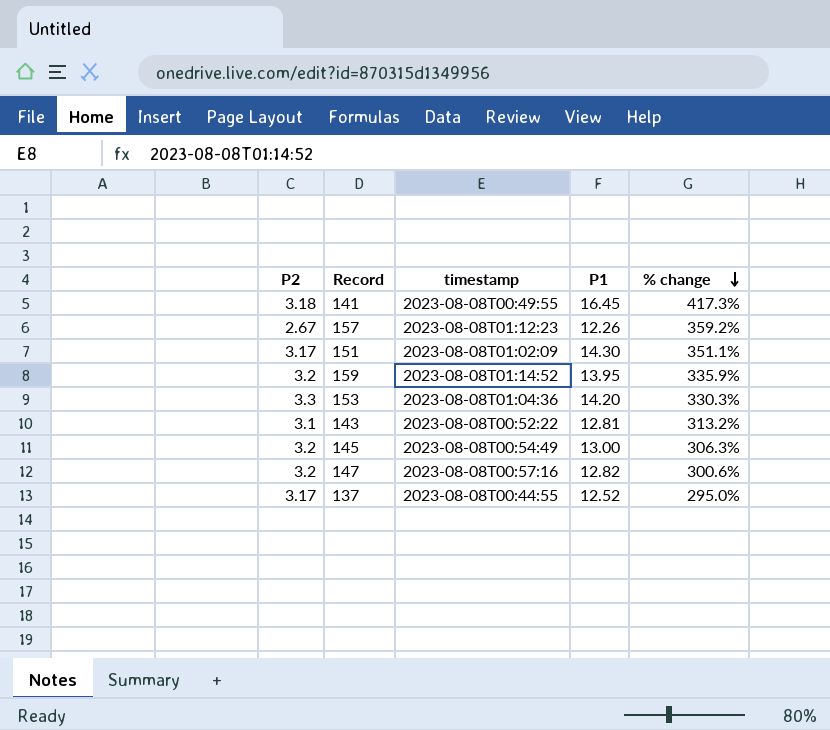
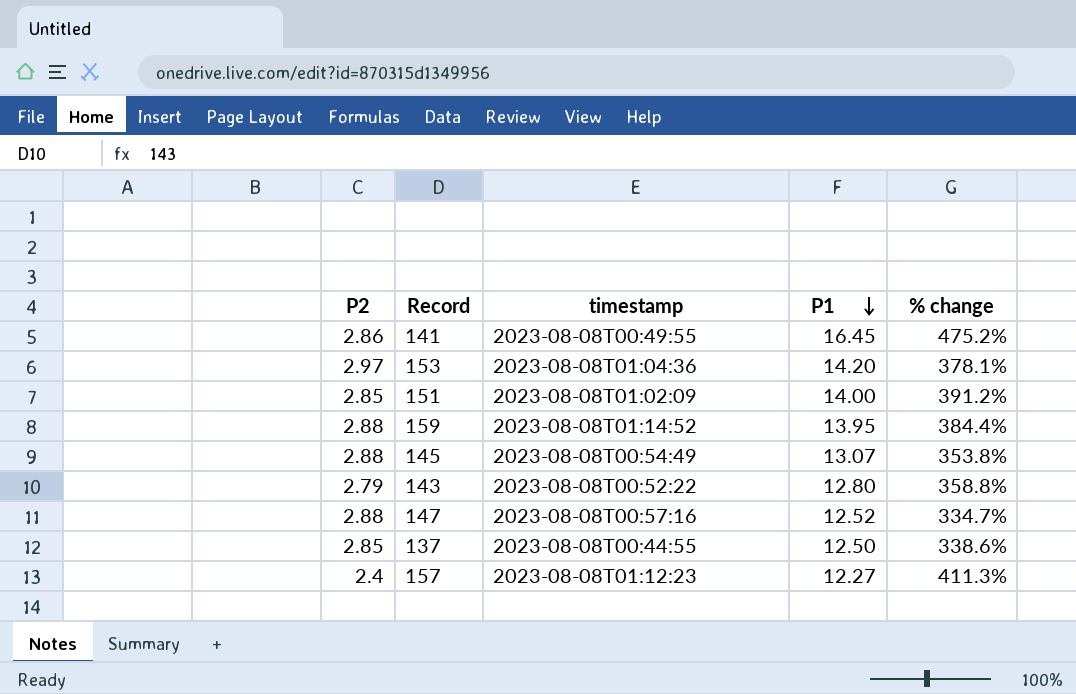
row order: % change descending -> P1 descending
141 | P2: 3.18 -> 2.86
141 | % change: 417.3% -> 475.2%
153 | P2: 3.3 -> 2.97
153 | % change: 330.3% -> 378.1%
151 | P2: 3.17 -> 2.85
151 | P1: 14.30 -> 14.00
151 | % change: 351.1% -> 391.2%
159 | P2: 3.2 -> 2.88
159 | % change: 335.9% -> 384.4%
145 | P2: 3.2 -> 2.88
145 | P1: 13.00 -> 13.07
145 | % change: 306.3% -> 353.8%
143 | P2: 3.1 -> 2.79
143 | P1: 12.81 -> 12.80
143 | % change: 313.2% -> 358.8%
147 | P2: 3.2 -> 2.88
147 | P1: 12.82 -> 12.52
147 | % change: 300.6% -> 334.7%
137 | P2: 3.17 -> 2.85
137 | P1: 12.52 -> 12.50
137 | % change: 295.0% -> 338.6%
157 | P2: 2.67 -> 2.4
157 | P1: 12.26 -> 12.27
157 | % change: 359.2% -> 411.3%

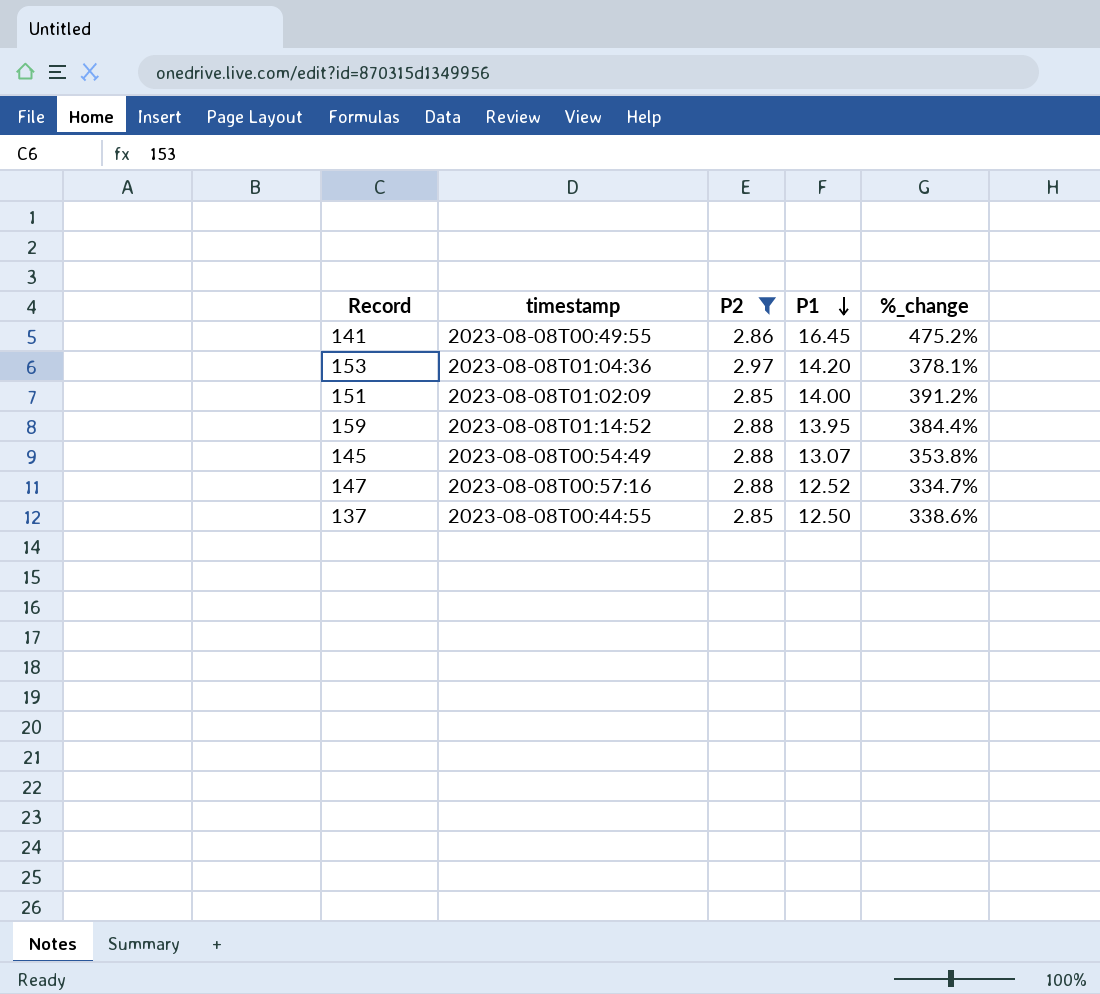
filter: none -> P2 >= 2.85
column P2 | position: 1 -> 3
column name: % change -> %_change

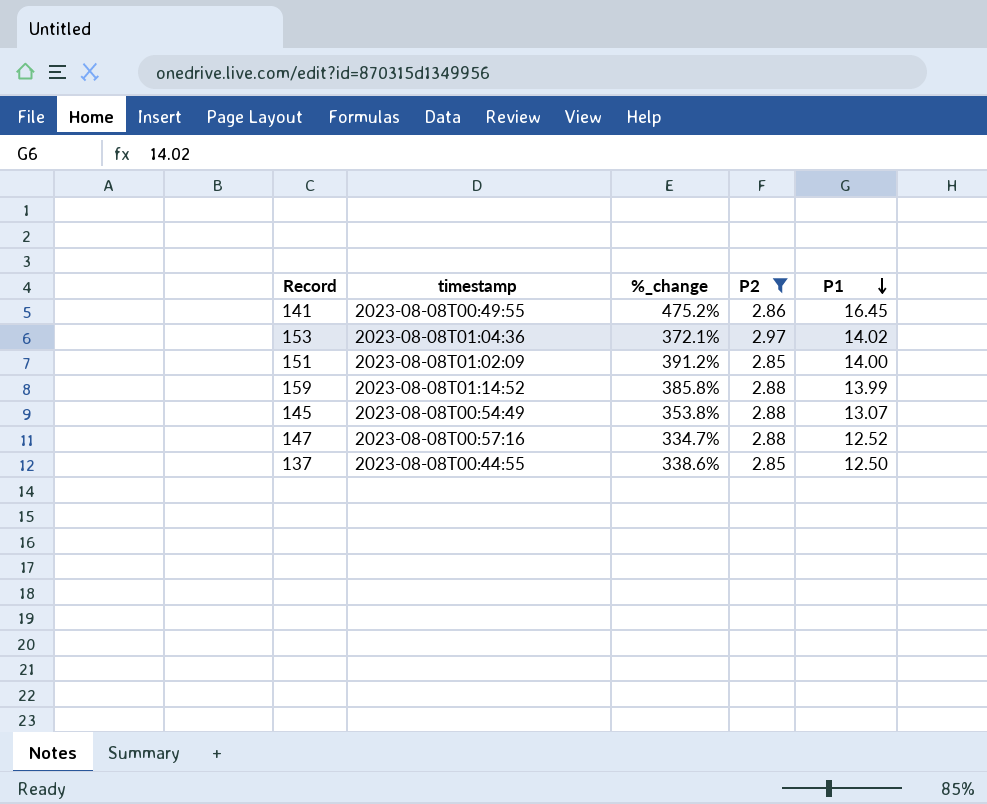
column %_change | position: 5 -> 3
153 | %_change: 378.1% -> 372.1%
153 | P1: 14.20 -> 14.02
159 | %_change: 384.4% -> 385.8%
159 | P1: 13.95 -> 13.99

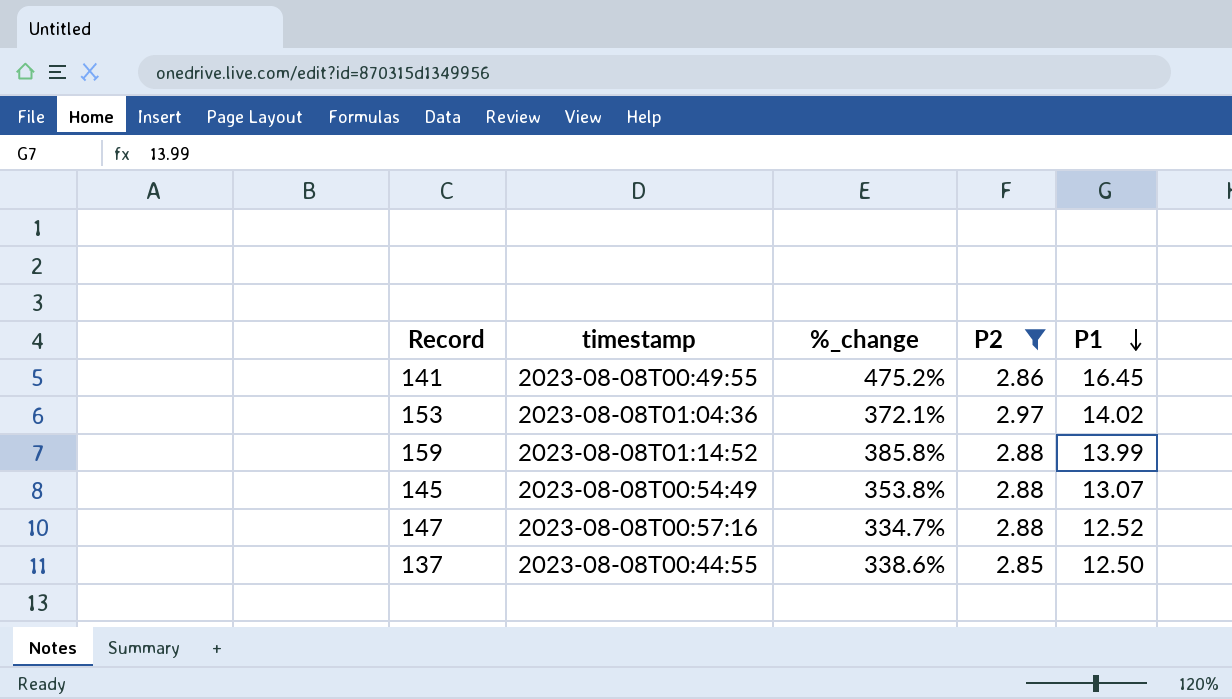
row 151: 2023-08-08T01:02:09 | 391.2% | 2.85 | 14.00 -> none

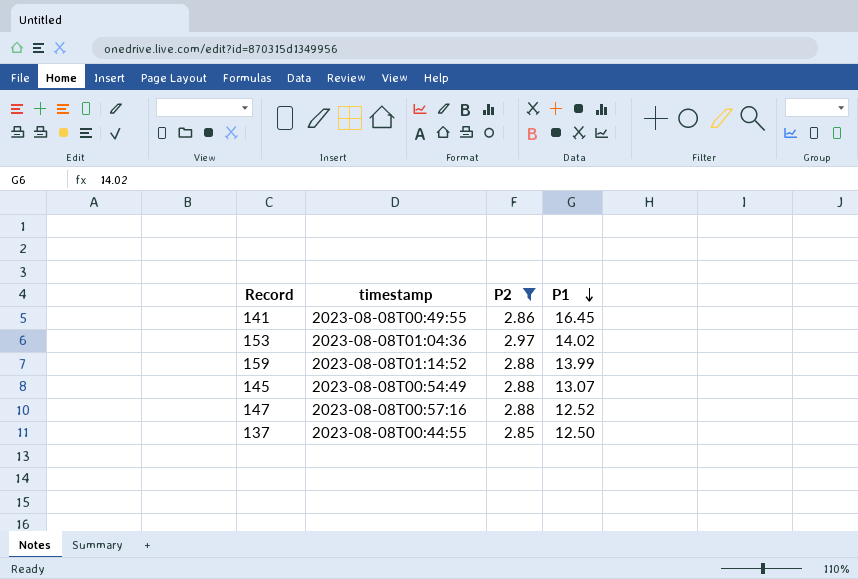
column %_change | formula: ([P1] - [P2]) / [P2] -> none

